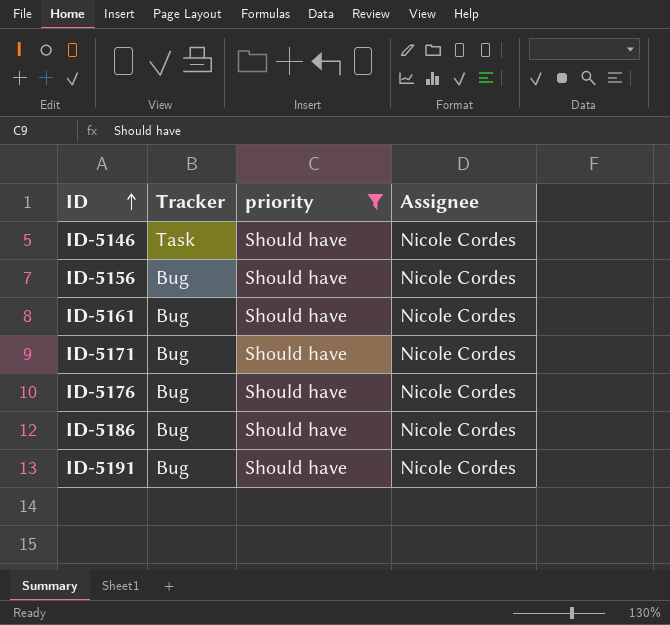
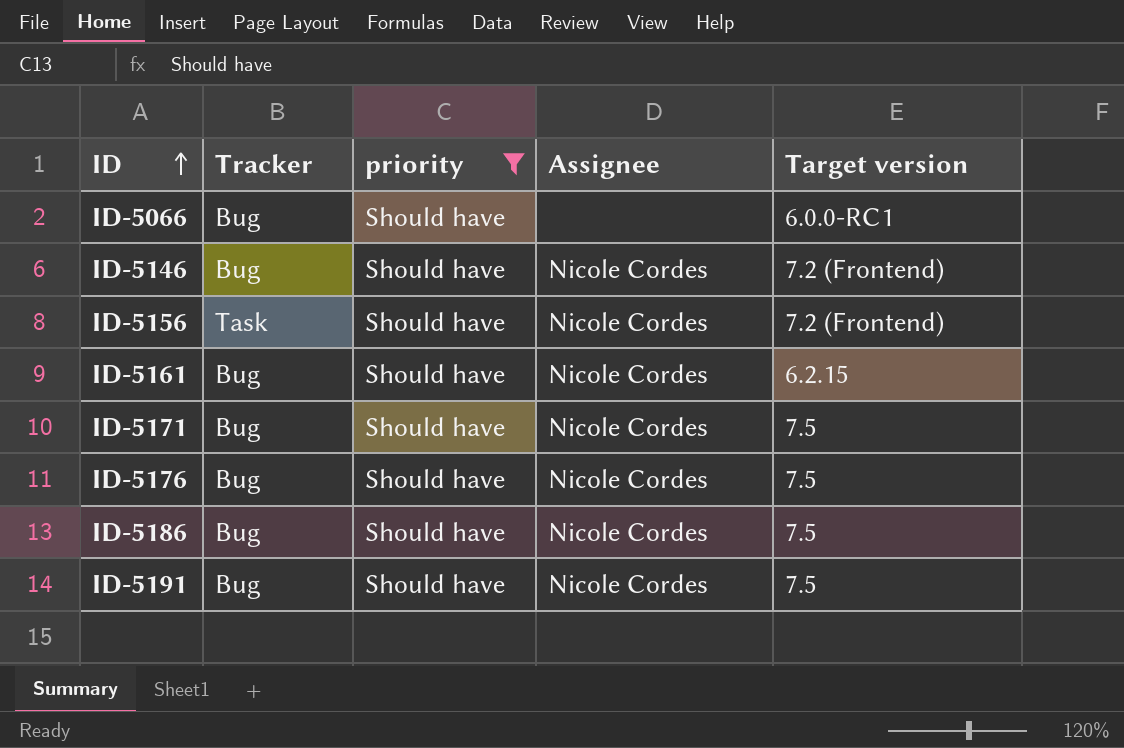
column Target version | position: none -> 5
row ID-5066: none -> Bug | Should have | none | 6.0.0-RC1
ID-5146 | Tracker: Task -> Bug
ID-5156 | Tracker: Bug -> Task

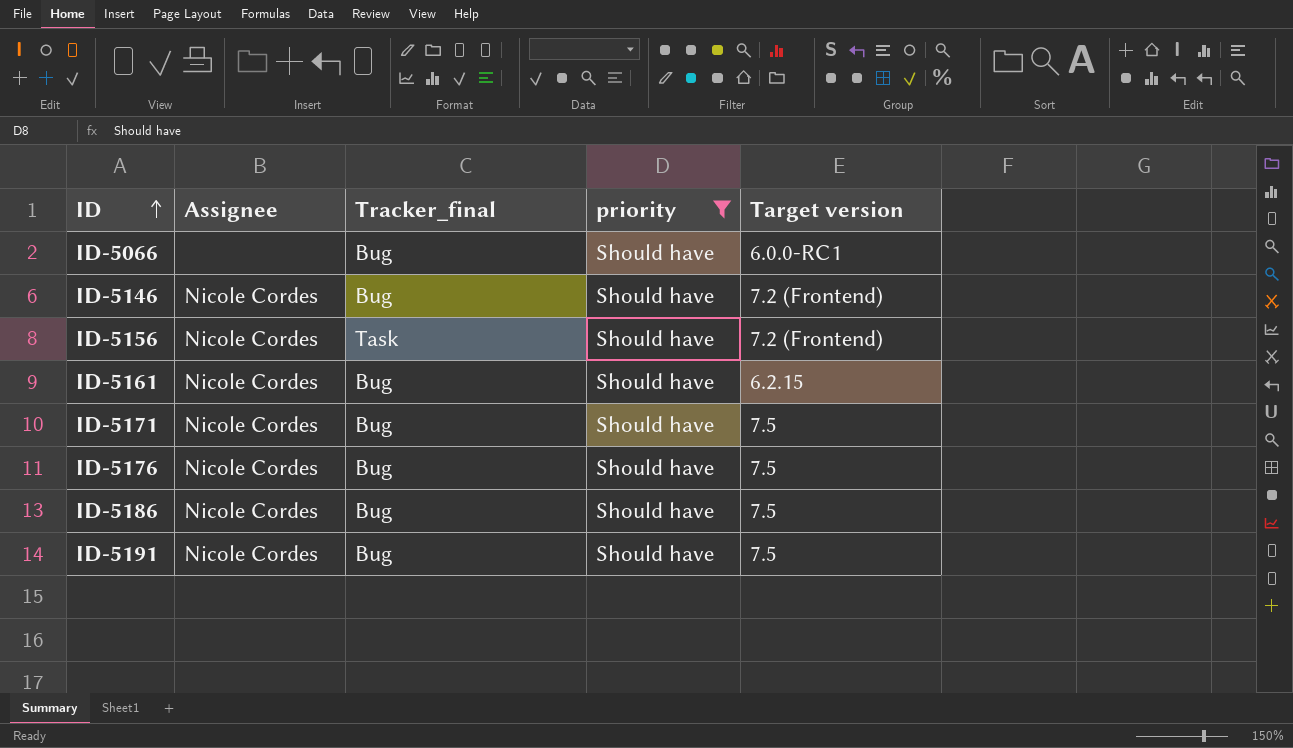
column Assignee | position: 4 -> 2
column name: Tracker -> Tracker_final

